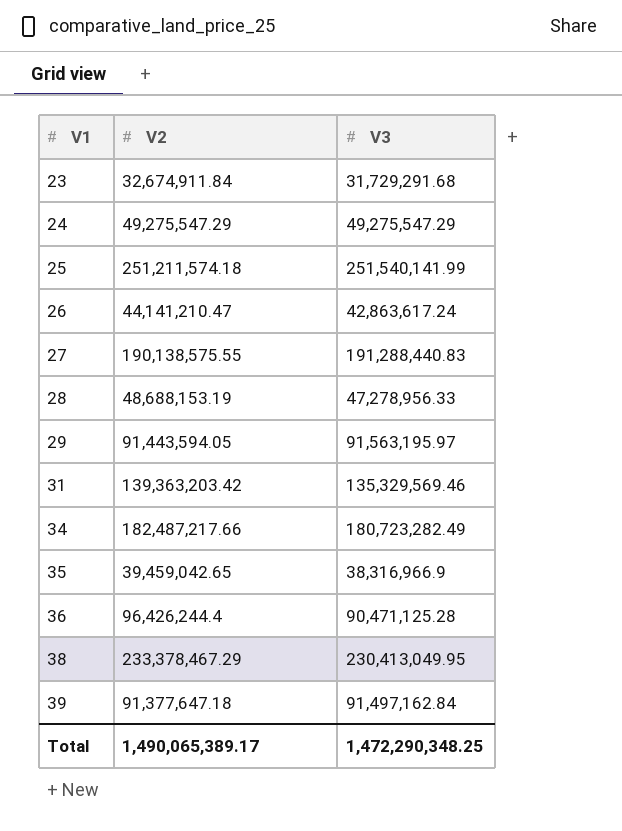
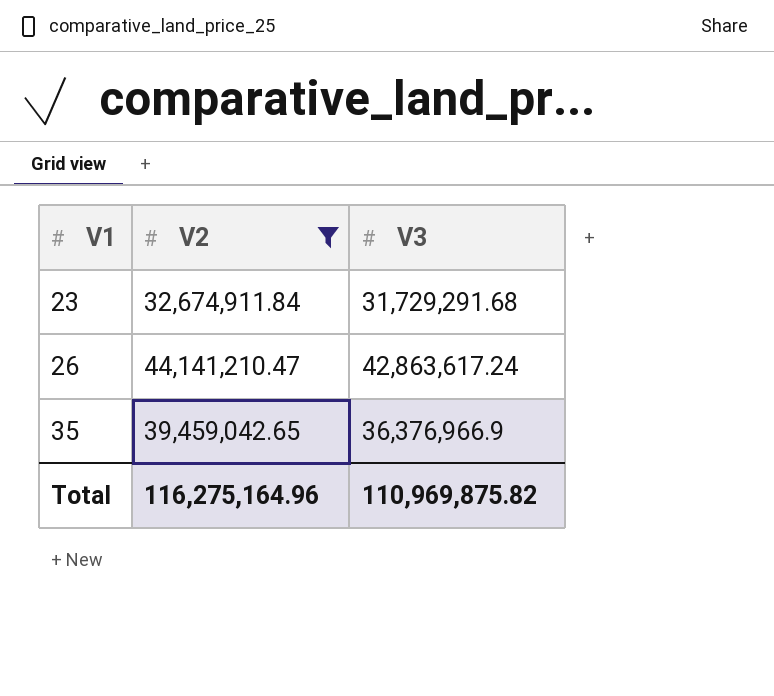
filter: none -> V2 <= 44,141,210.47
35 | V3: 38,316,966.9 -> 36,376,966.9
Total | V2: 1,490,065,389.17 -> 116,275,164.96
Total | V3: 1,472,290,348.25 -> 110,969,875.82

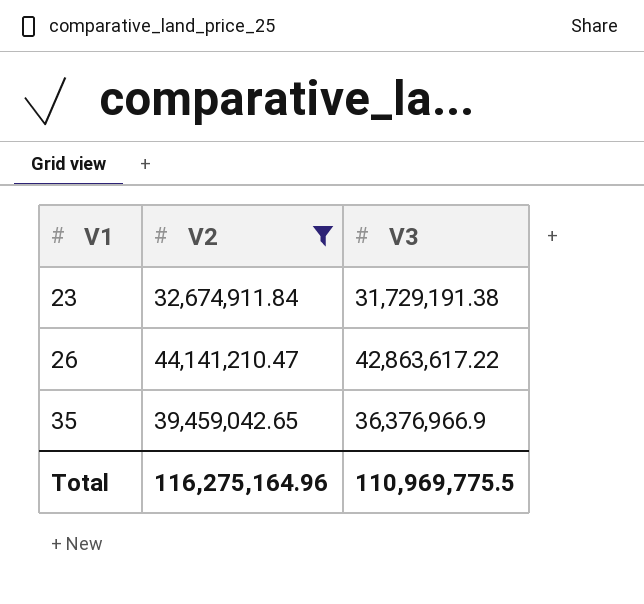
23 | V3: 31,729,291.68 -> 31,729,191.38
26 | V3: 42,863,617.24 -> 42,863,617.22
Total | V3: 110,969,875.82 -> 110,969,775.5

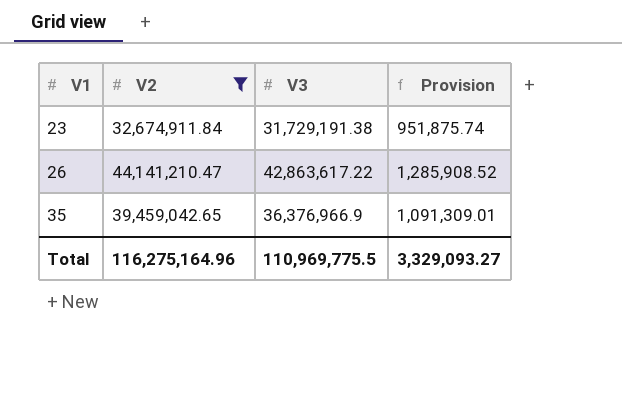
column Provision | formula: none -> [V3] * 0.03

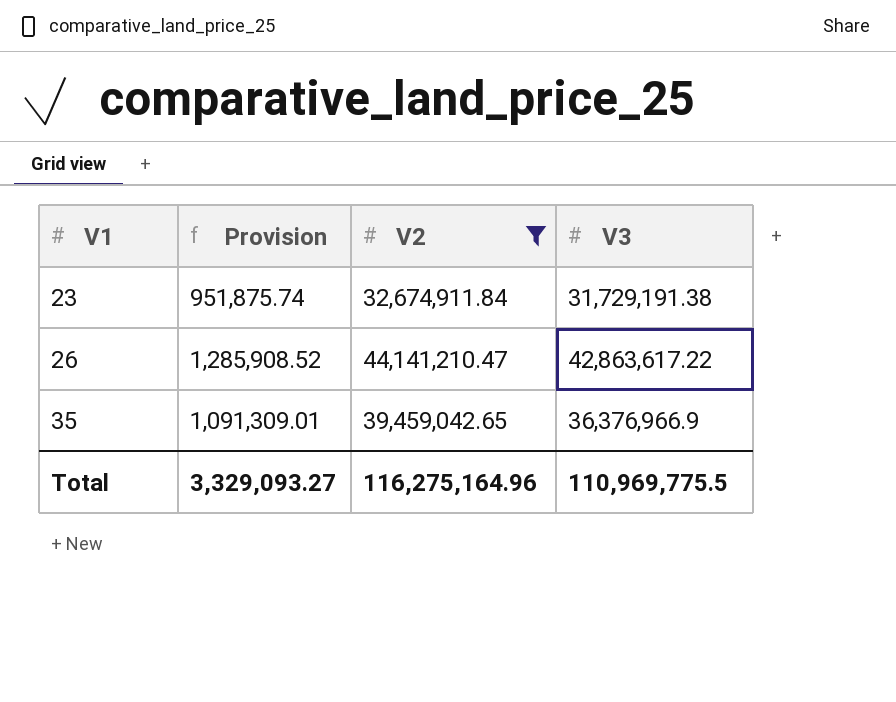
column Provision | position: 4 -> 2

